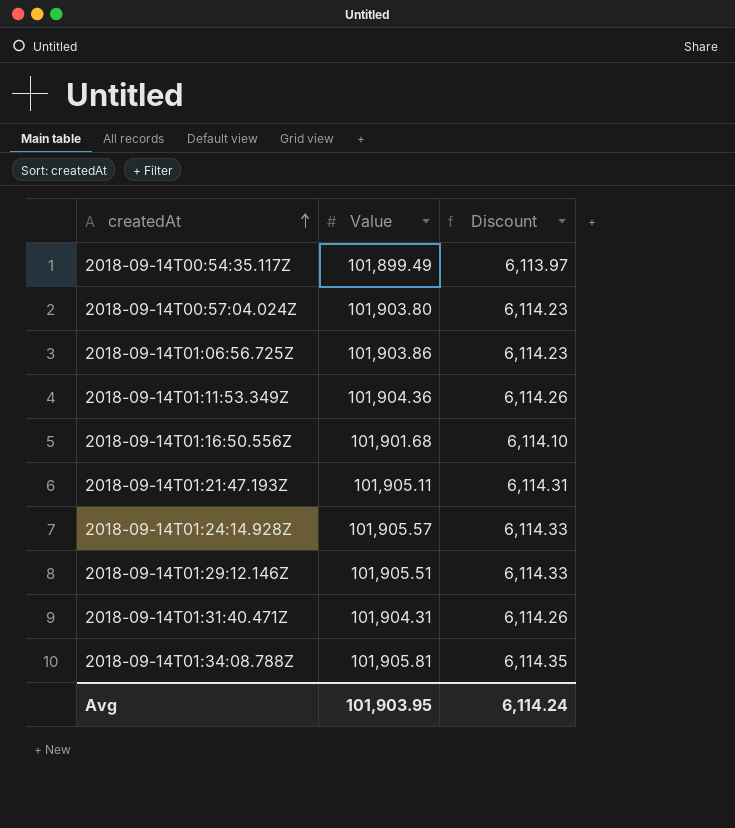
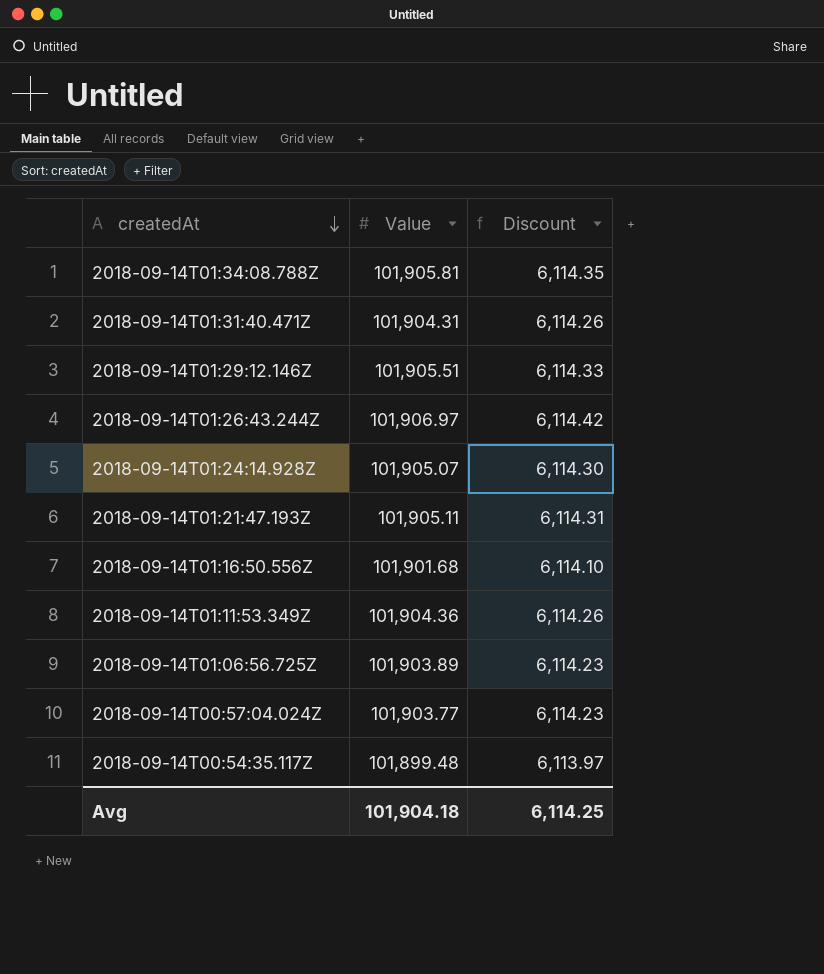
row order: createdAt ascending -> createdAt descending
row 2018-09-14T01:26:43.244Z: none -> 101,906.97 | 6,114.42
2018-09-14T01:24:14.928Z | Value: 101,905.57 -> 101,905.07
2018-09-14T01:24:14.928Z | Discount: 6,114.33 -> 6,114.30
2018-09-14T01:06:56.725Z | Value: 101,903.86 -> 101,903.89
2018-09-14T00:57:04.024Z | Value: 101,903.80 -> 101,903.77
2018-09-14T00:54:35.117Z | Value: 101,899.49 -> 101,899.48
Avg | Value: 101,903.95 -> 101,904.18
Avg | Discount: 6,114.24 -> 6,114.25

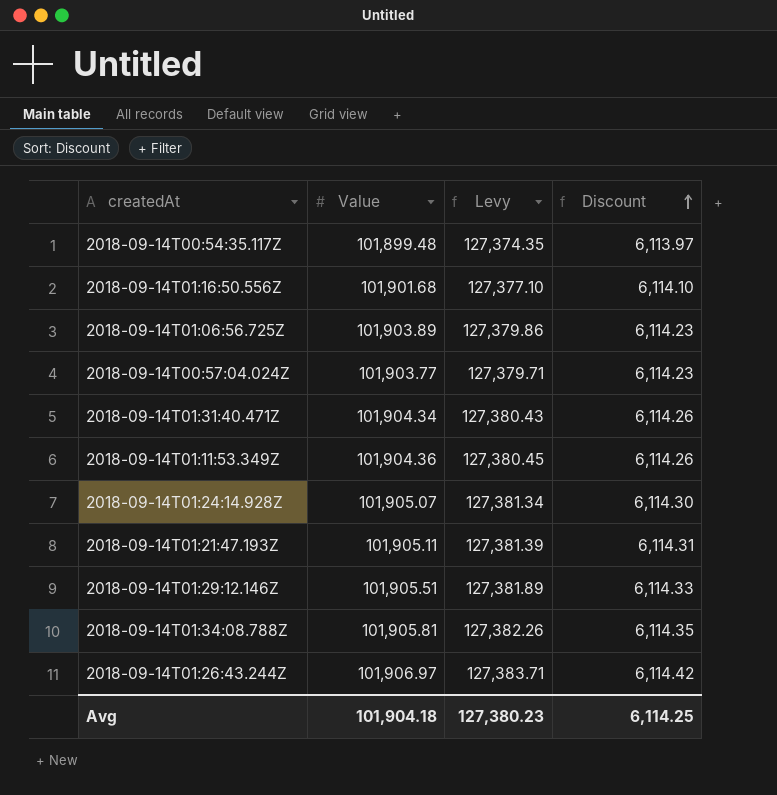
row order: createdAt descending -> Discount ascending
column Levy | formula: none -> [Value] * 1.25
2018-09-14T01:31:40.471Z | Value: 101,904.31 -> 101,904.34

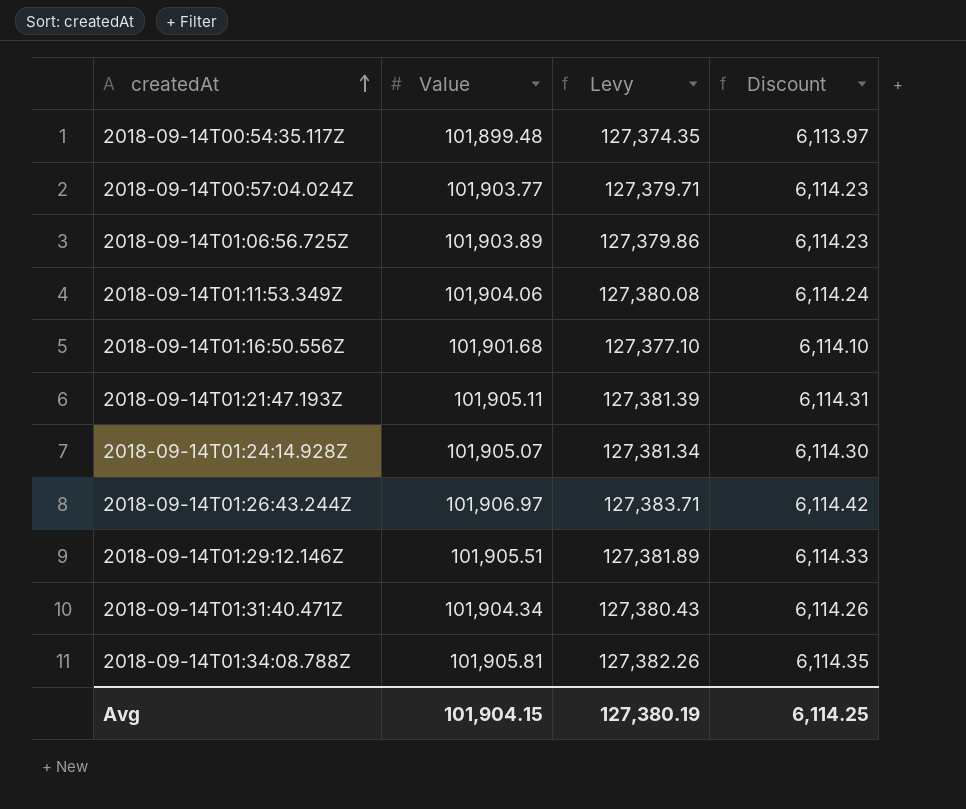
row order: Discount ascending -> createdAt ascending
2018-09-14T01:11:53.349Z | Value: 101,904.36 -> 101,904.06
2018-09-14T01:11:53.349Z | Levy: 127,380.45 -> 127,380.08
2018-09-14T01:11:53.349Z | Discount: 6,114.26 -> 6,114.24
Avg | Value: 101,904.18 -> 101,904.15
Avg | Levy: 127,380.23 -> 127,380.19

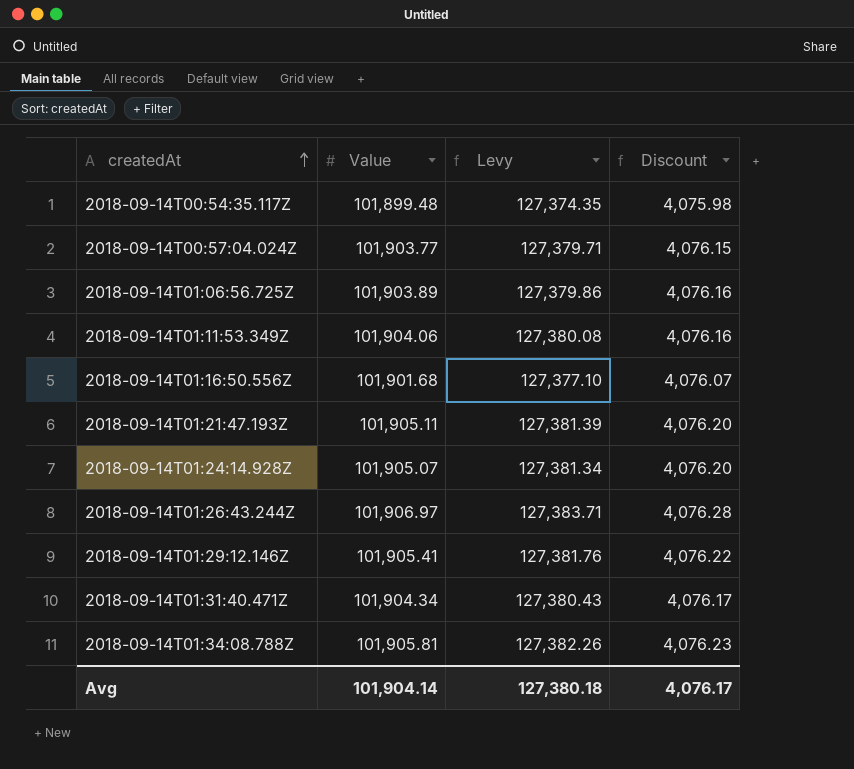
column Discount | formula: [Value] * 0.06 -> [Value] * 0.04
2018-09-14T01:29:12.146Z | Value: 101,905.51 -> 101,905.41
2018-09-14T01:29:12.146Z | Levy: 127,381.89 -> 127,381.76
Avg | Value: 101,904.15 -> 101,904.14
Avg | Levy: 127,380.19 -> 127,380.18
Avg | Discount: 6,114.25 -> 4,076.17

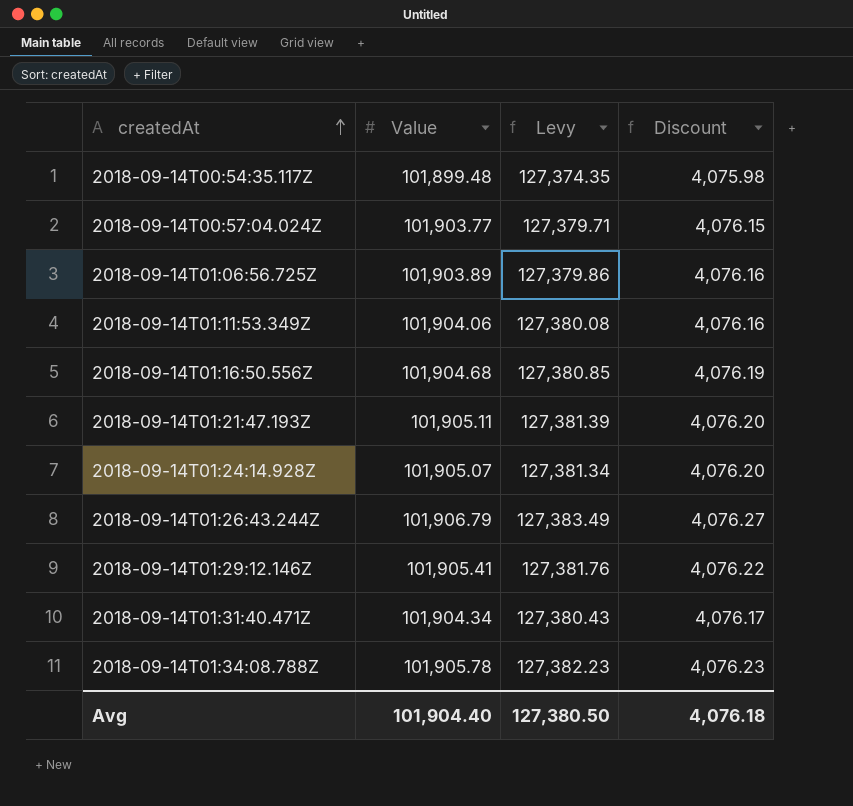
2018-09-14T01:16:50.556Z | Value: 101,901.68 -> 101,904.68
2018-09-14T01:16:50.556Z | Levy: 127,377.10 -> 127,380.85
2018-09-14T01:16:50.556Z | Discount: 4,076.07 -> 4,076.19
2018-09-14T01:26:43.244Z | Value: 101,906.97 -> 101,906.79
2018-09-14T01:26:43.244Z | Levy: 127,383.71 -> 127,383.49
2018-09-14T01:26:43.244Z | Discount: 4,076.28 -> 4,076.27
2018-09-14T01:34:08.788Z | Value: 101,905.81 -> 101,905.78
2018-09-14T01:34:08.788Z | Levy: 127,382.26 -> 127,382.23
Avg | Value: 101,904.14 -> 101,904.40
Avg | Levy: 127,380.18 -> 127,380.50
Avg | Discount: 4,076.17 -> 4,076.18

